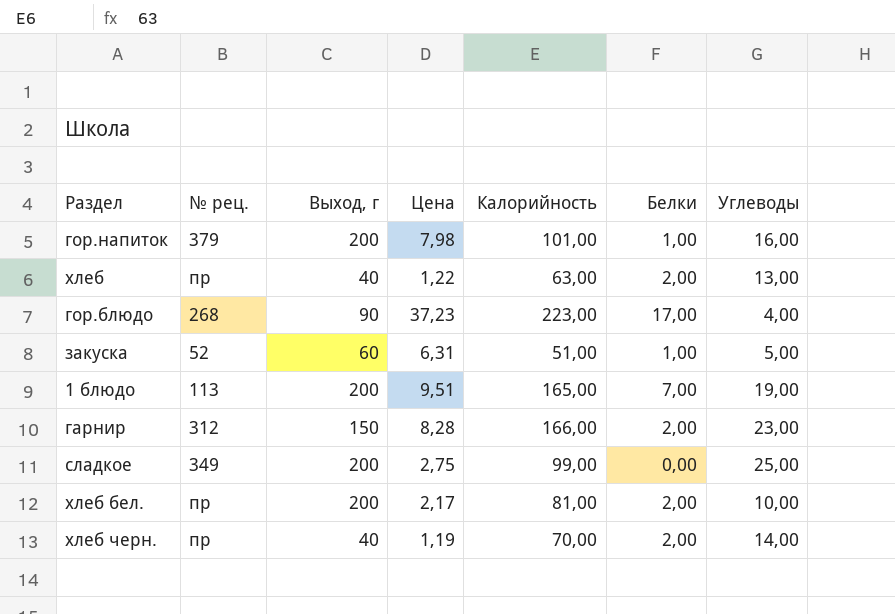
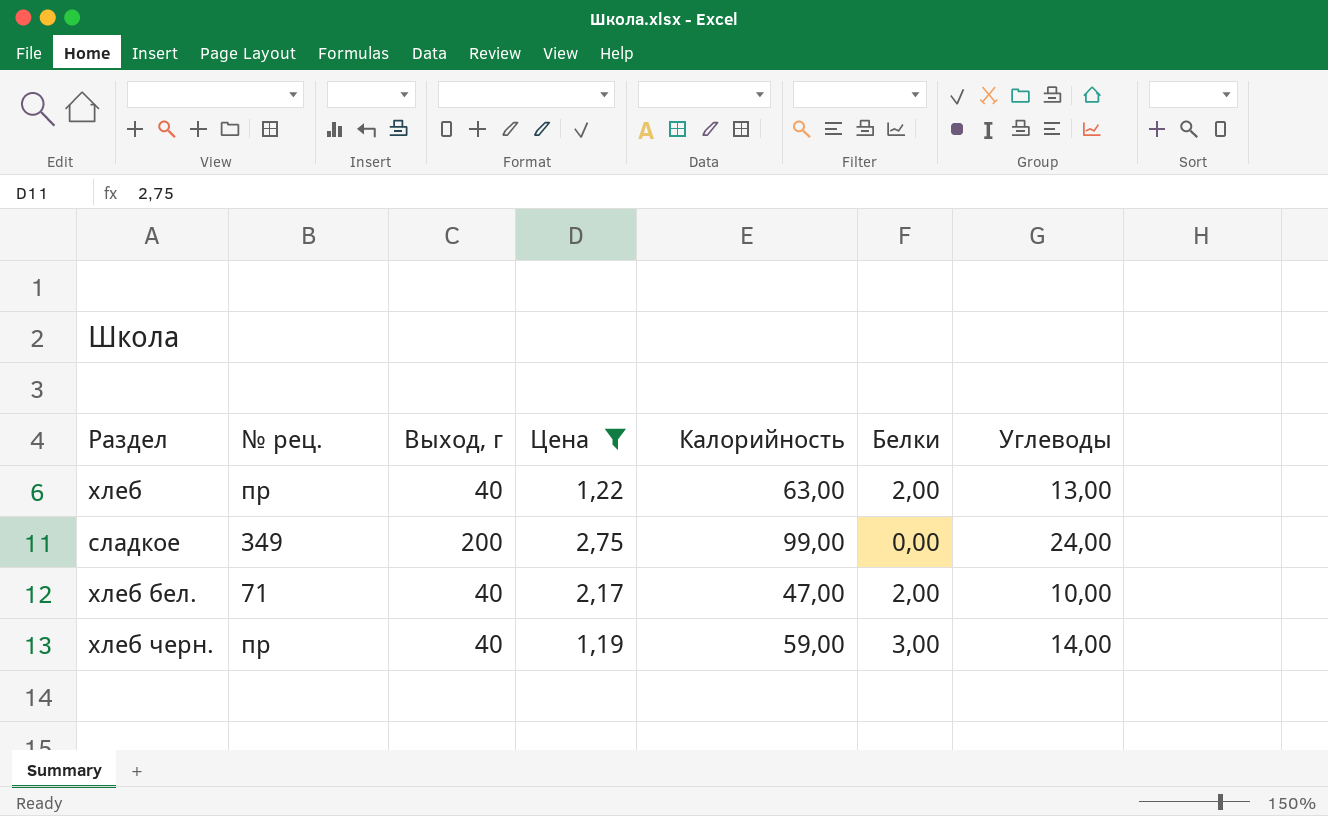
filter: none -> Цена <= 2,75
сладкое | Углеводы: 25,00 -> 24,00
хлеб бел. | № рец.: пр -> 71
хлеб бел. | Выход, г: 200 -> 40
хлеб бел. | Калорийность: 81,00 -> 47,00
хлеб черн. | Калорийность: 70,00 -> 59,00
хлеб черн. | Белки: 2,00 -> 3,00

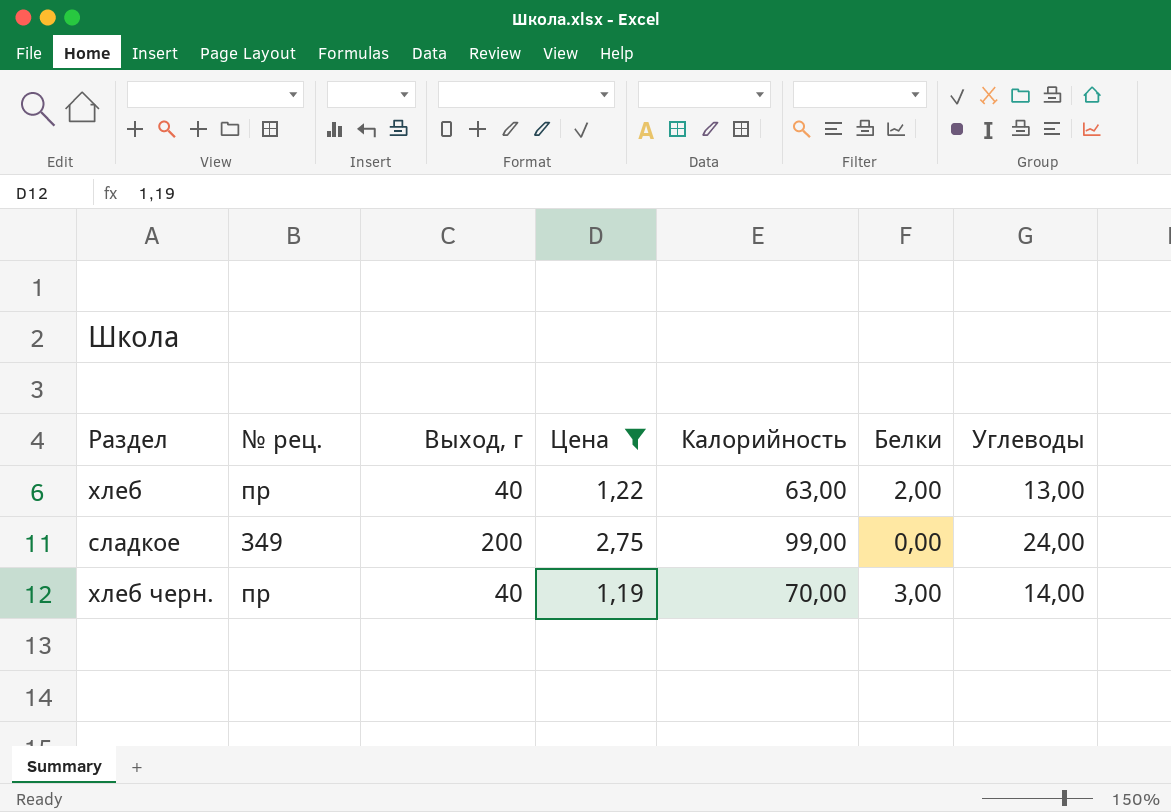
row хлеб бел.: 71 | 40 | 2,17 | 47,00 | 2,00 | 10,00 -> none
хлеб черн. | Калорийность: 59,00 -> 70,00

